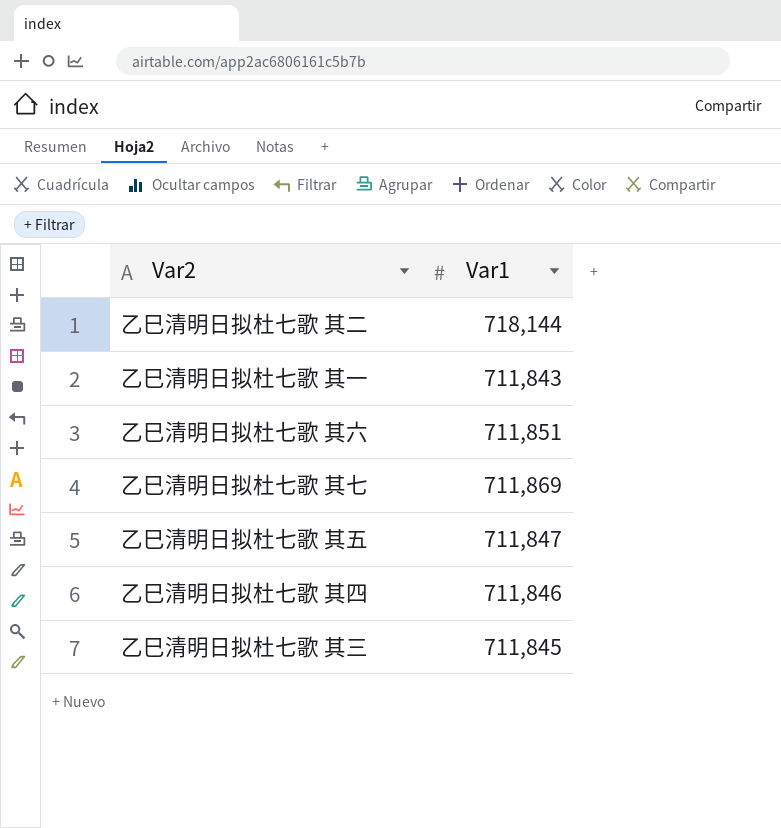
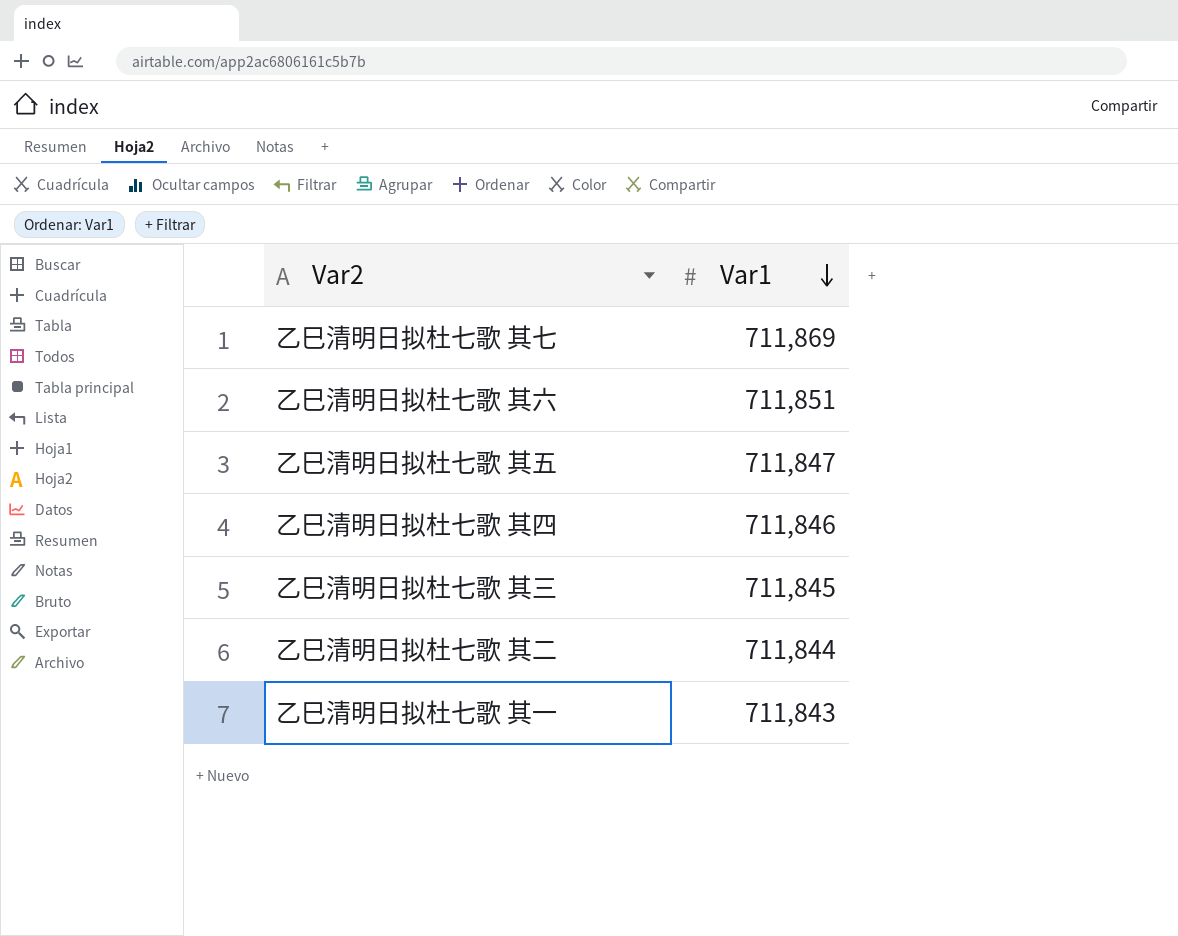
row order: none -> Var1 descending
乙巳清明日拟杜七歌 其二 | Var1: 718,144 -> 711,844

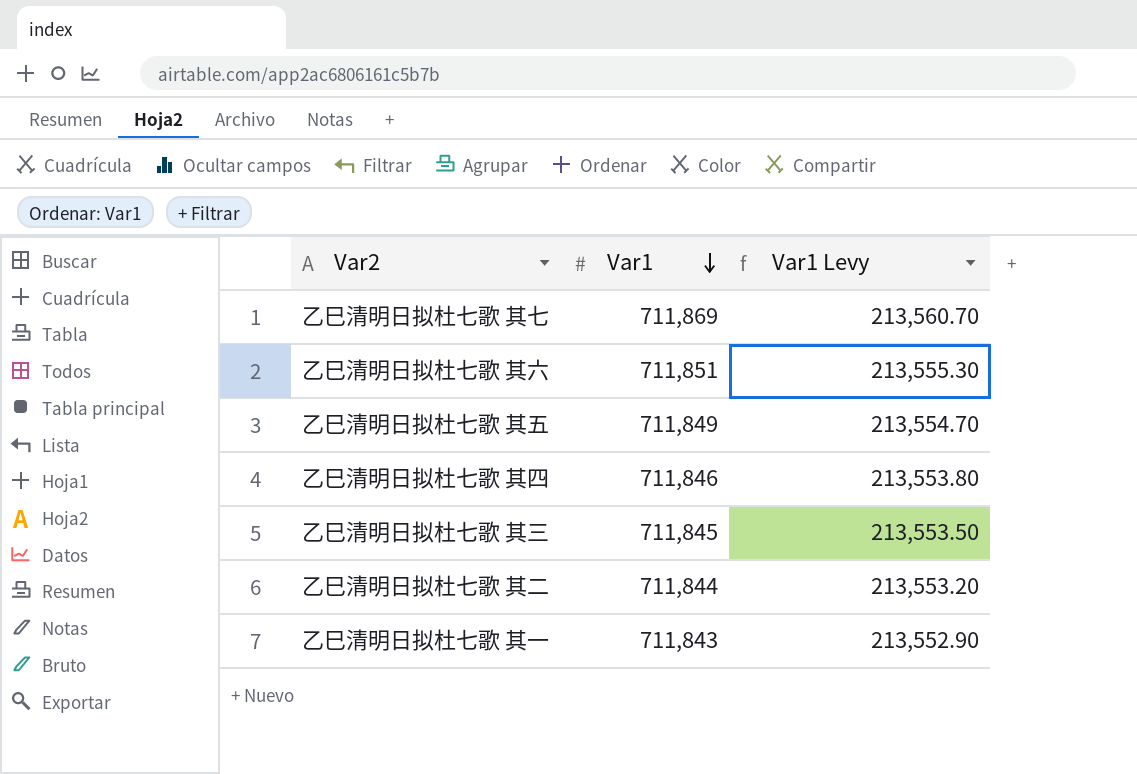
column Var1 Levy | formula: none -> [Var1] * 0.3
乙巳清明日拟杜七歌 其五 | Var1: 711,847 -> 711,849

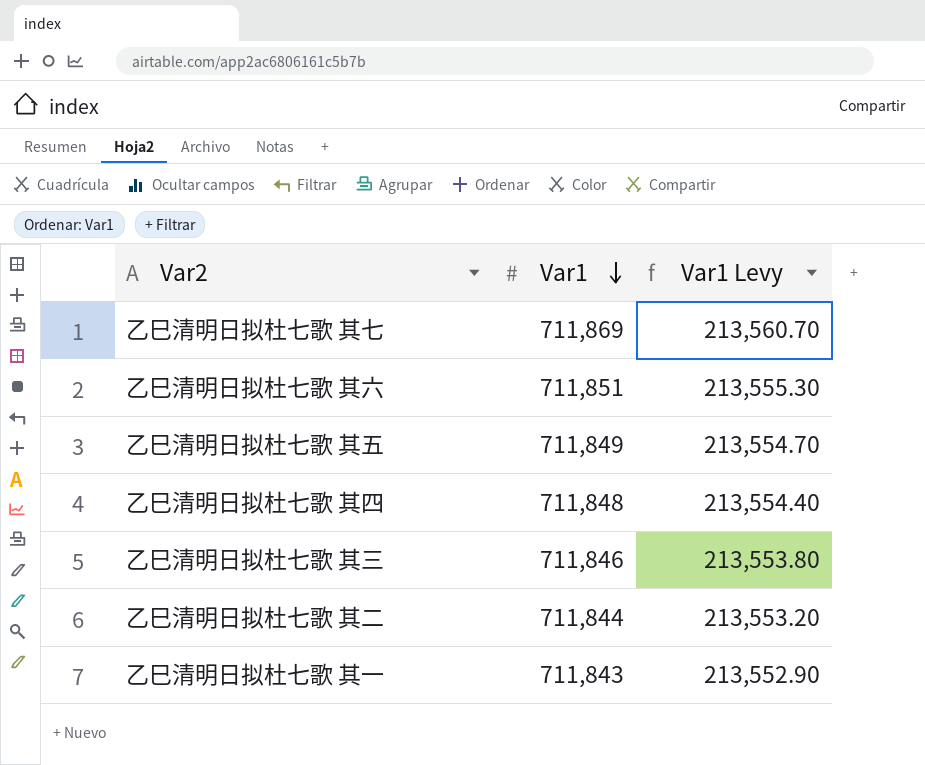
乙巳清明日拟杜七歌 其四 | Var1: 711,846 -> 711,848
乙巳清明日拟杜七歌 其四 | Var1 Levy: 213,553.80 -> 213,554.40
乙巳清明日拟杜七歌 其三 | Var1: 711,845 -> 711,846
乙巳清明日拟杜七歌 其三 | Var1 Levy: 213,553.50 -> 213,553.80

